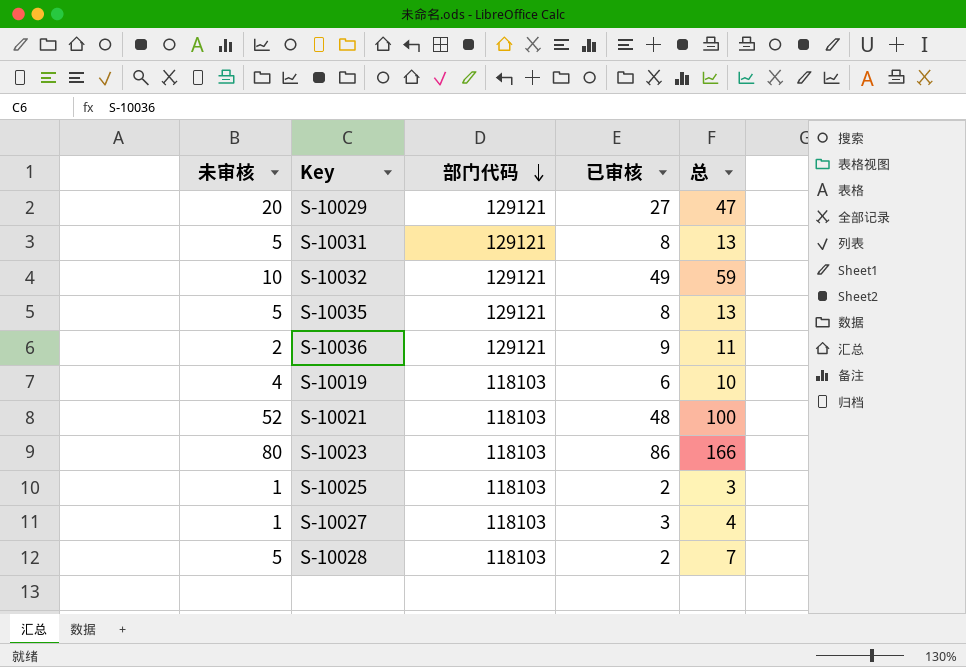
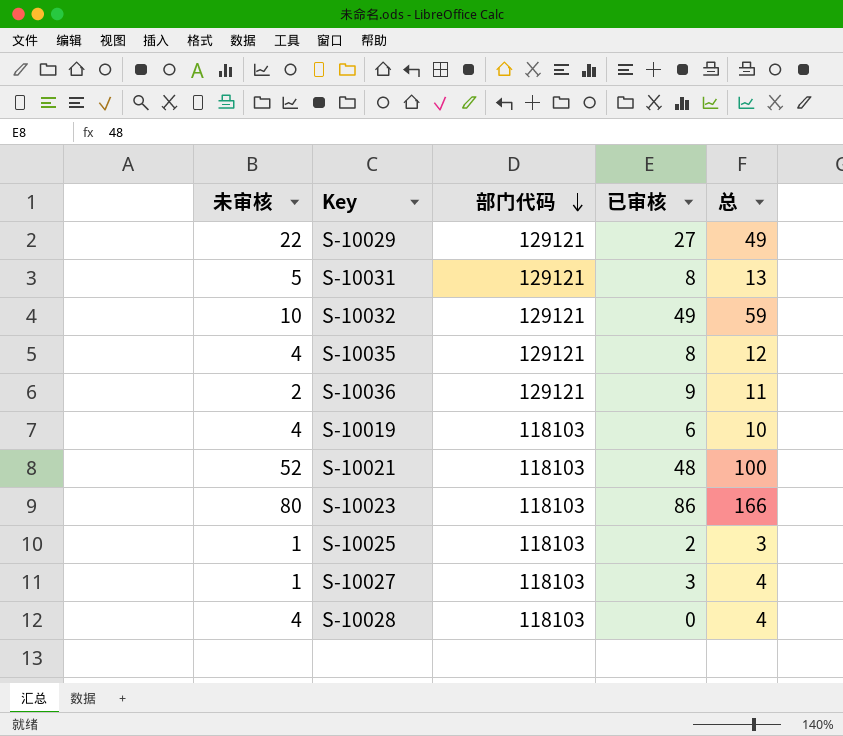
S-10029 | 未审核: 20 -> 22
S-10029 | 总: 47 -> 49
S-10035 | 未审核: 5 -> 4
S-10035 | 总: 13 -> 12
S-10028 | 未审核: 5 -> 4
S-10028 | 已审核: 2 -> 0
S-10028 | 总: 7 -> 4

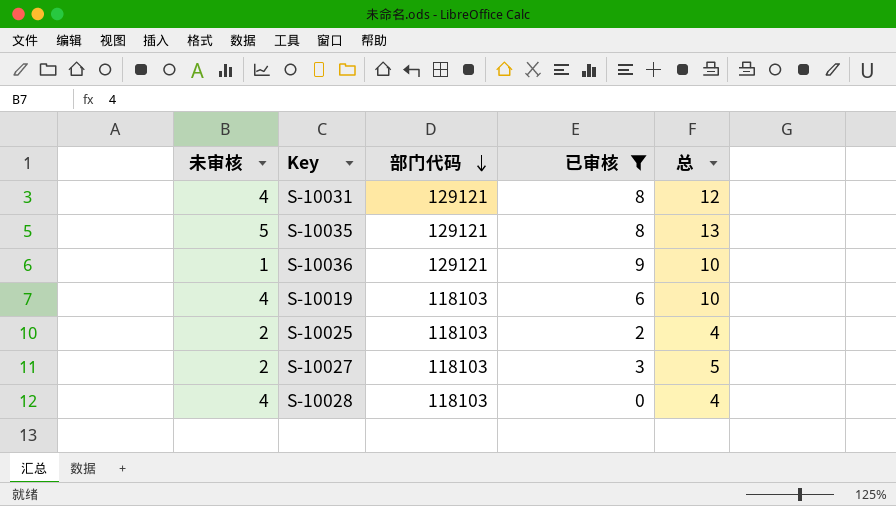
filter: none -> 已审核 <= 9
S-10031 | 未审核: 5 -> 4
S-10031 | 总: 13 -> 12
S-10035 | 未审核: 4 -> 5
S-10035 | 总: 12 -> 13
S-10036 | 未审核: 2 -> 1
S-10036 | 总: 11 -> 10
S-10025 | 未审核: 1 -> 2
S-10025 | 总: 3 -> 4
S-10027 | 未审核: 1 -> 2
S-10027 | 总: 4 -> 5

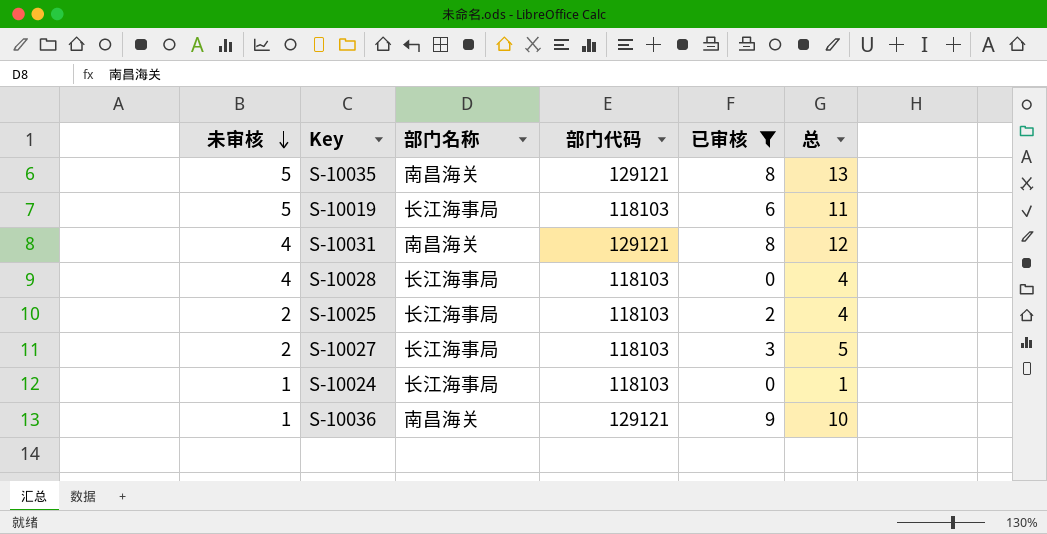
row order: 部门代码 descending -> 未审核 descending
column 部门名称 | position: none -> 3
S-10019 | 未审核: 4 -> 5
S-10019 | 总: 10 -> 11
row S-10024: none -> 1 | 长江海事局 | 118103 | 0 | 1

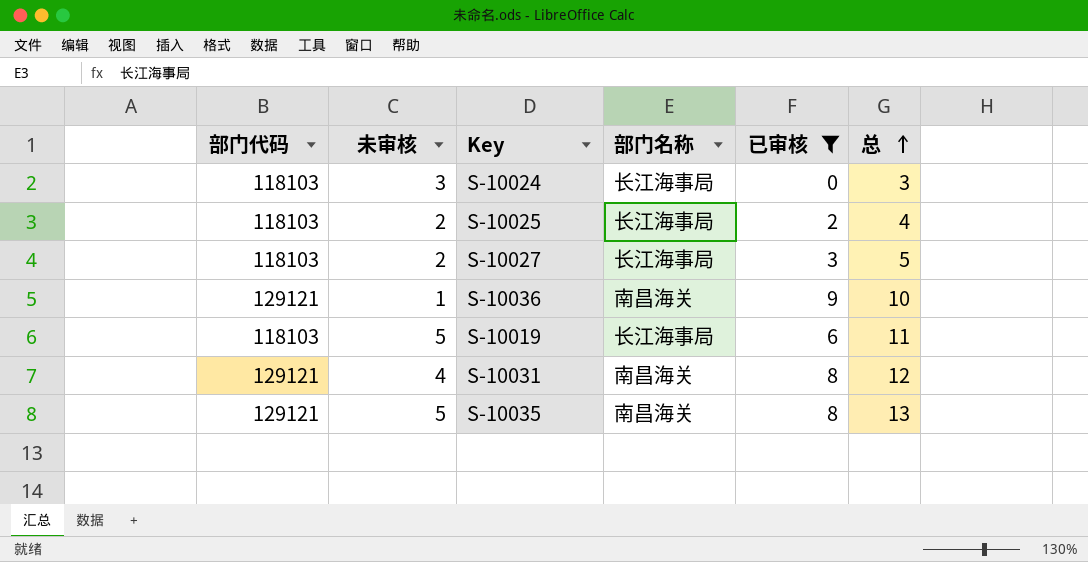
row order: 未审核 descending -> 总 ascending
column 部门代码 | position: 4 -> 1
row S-10028: 4 | 长江海事局 | 118103 | 0 | 4 -> none
S-10024 | 未审核: 1 -> 3
S-10024 | 总: 1 -> 3

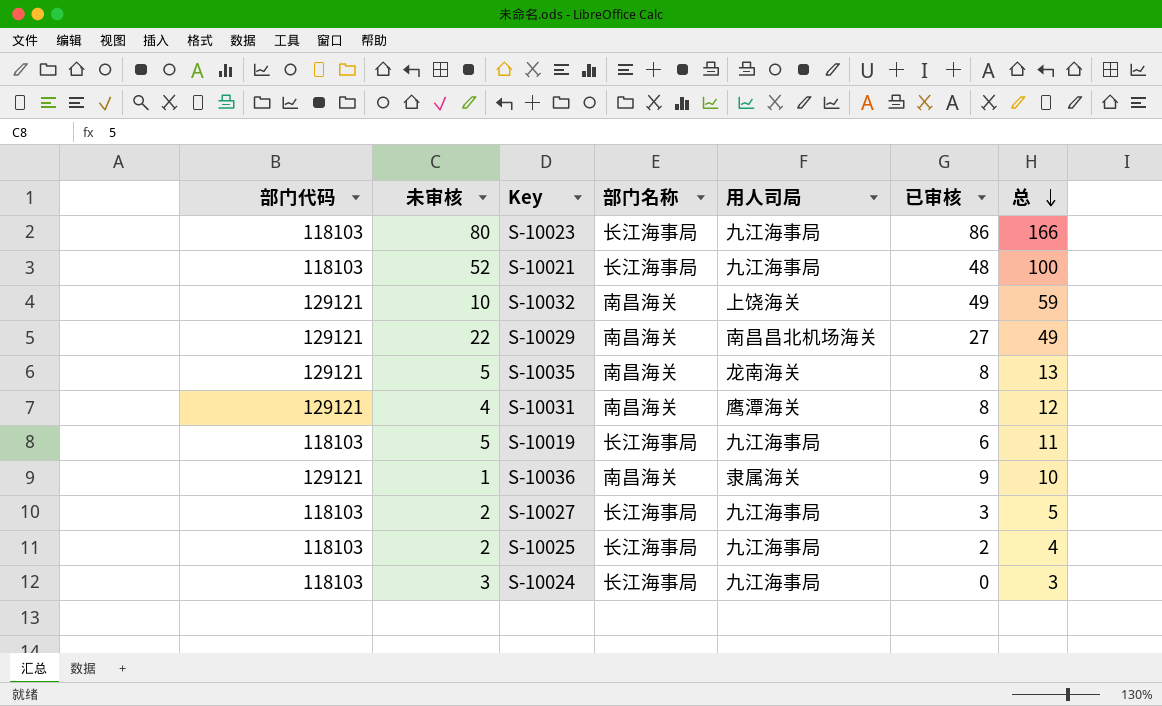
filter: 已审核 <= 9 -> none
row order: 总 ascending -> 总 descending
column 用人司局 | position: none -> 5

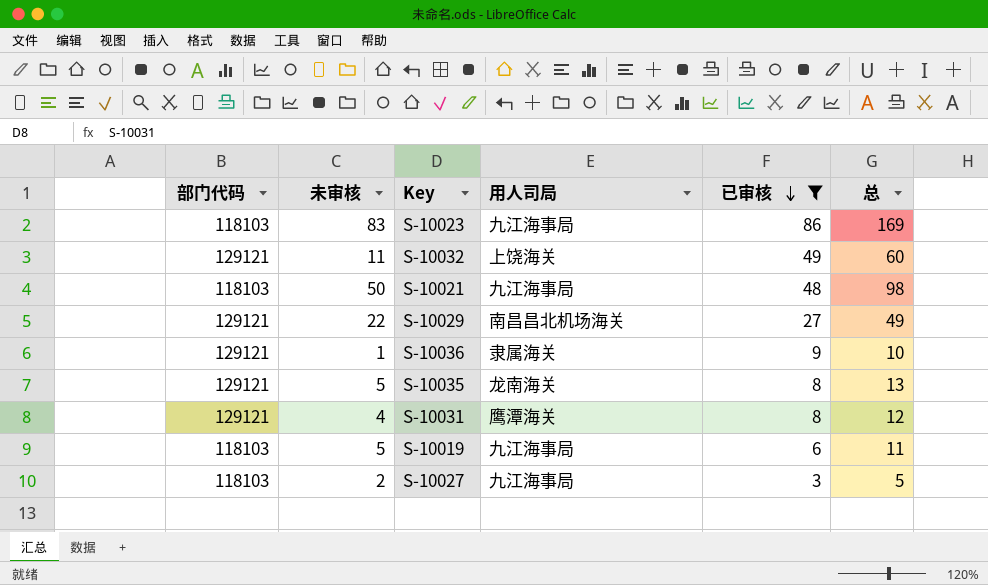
filter: none -> 已审核 >= 3
row order: 总 descending -> 已审核 descending
column 部门名称 | position: 4 -> none
S-10023 | 未审核: 80 -> 83
S-10023 | 总: 166 -> 169
S-10032 | 未审核: 10 -> 11
S-10032 | 总: 59 -> 60
S-10021 | 未审核: 52 -> 50
S-10021 | 总: 100 -> 98

